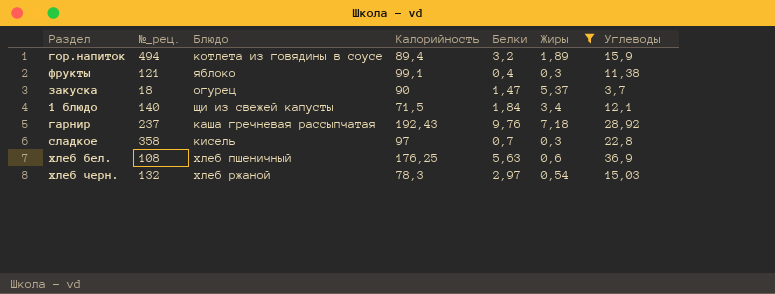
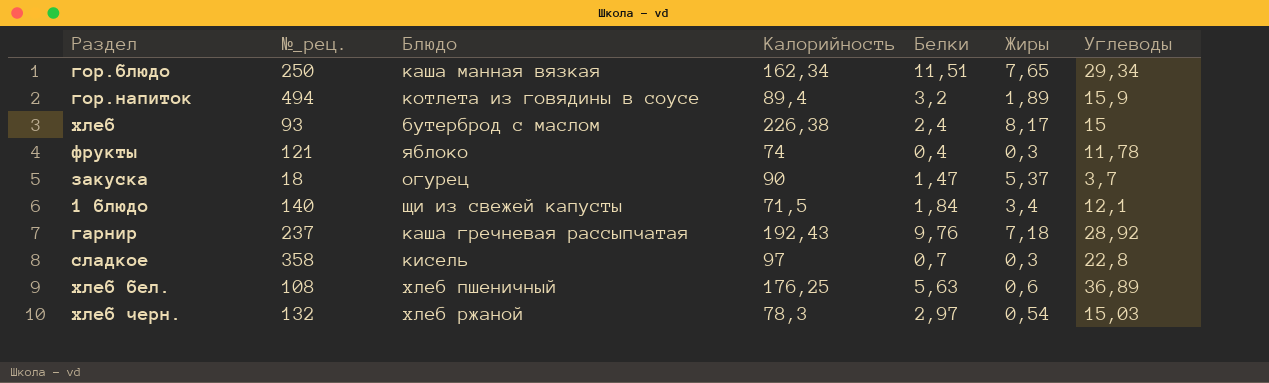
filter: Жиры <= 7,18 -> none
фрукты | Калорийность: 99,1 -> 74
фрукты | Углеводы: 11,38 -> 11,78
хлеб бел. | Углеводы: 36,9 -> 36,89

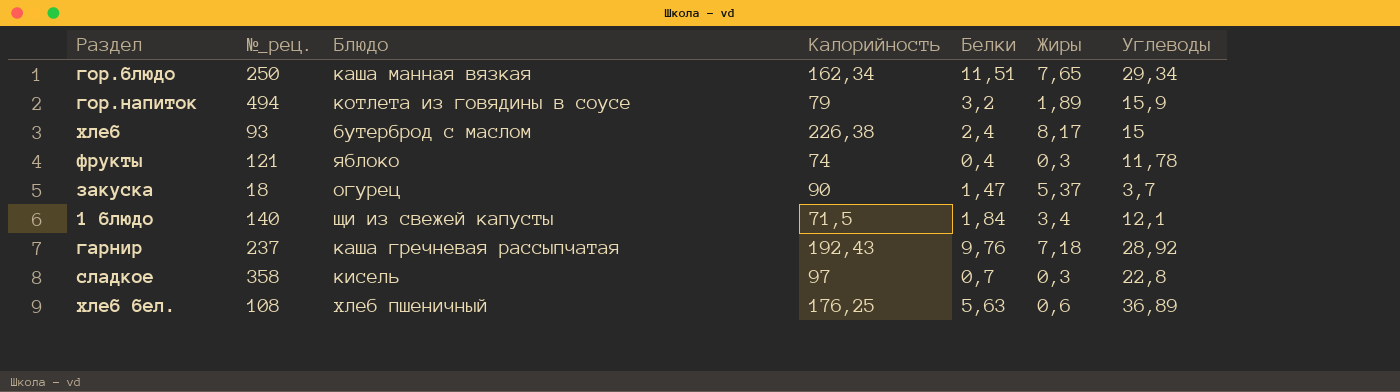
row хлеб черн.: 132 | хлеб ржаной | 78,3 | 2,97 | 0,54 | 15,03 -> none
гор.напиток | Калорийность: 89,4 -> 79

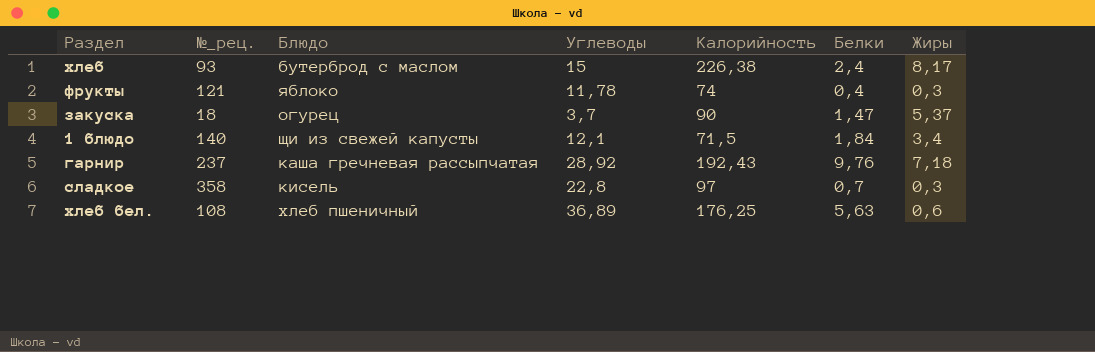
column Углеводы | position: 7 -> 4
row гор.блюдо: 250 | каша манная вязкая | 162,34 | 11,51 | 7,65 | 29,34 -> none
row гор.напиток: 494 | котлета из говядины в соусе | 79 | 3,2 | 1,89 | 15,9 -> none

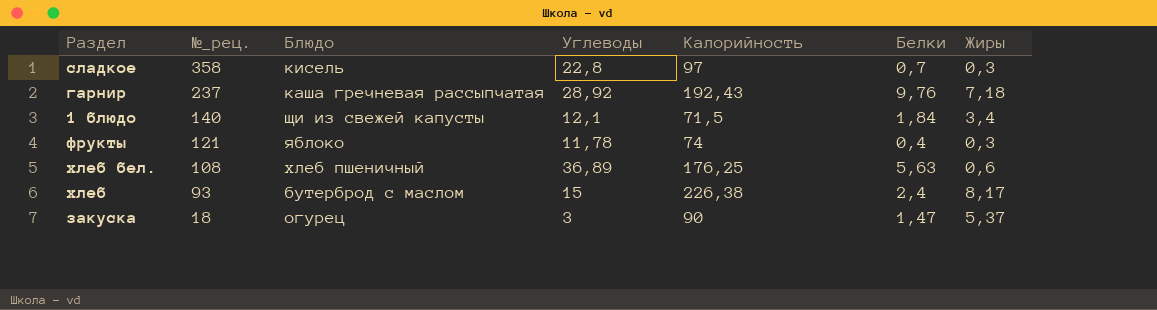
row order: none -> №_рец. descending
закуска | Углеводы: 3,7 -> 3

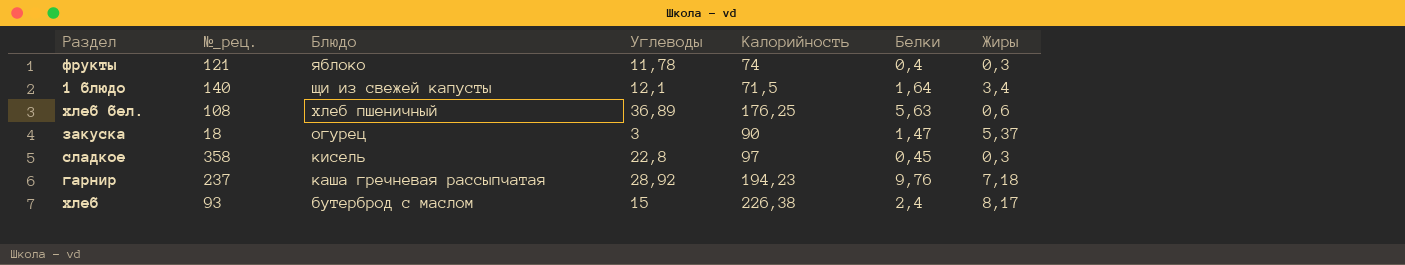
row order: №_рец. descending -> Блюдо descending
1 блюдо | Белки: 1,84 -> 1,64
сладкое | Белки: 0,7 -> 0,45
гарнир | Калорийность: 192,43 -> 194,23

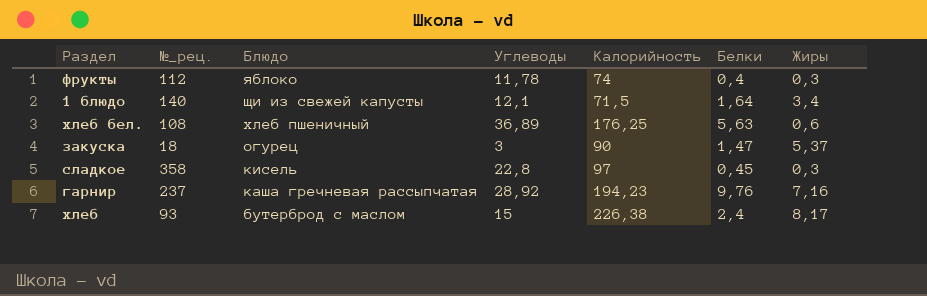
фрукты | №_рец.: 121 -> 112
гарнир | Жиры: 7,18 -> 7,16

